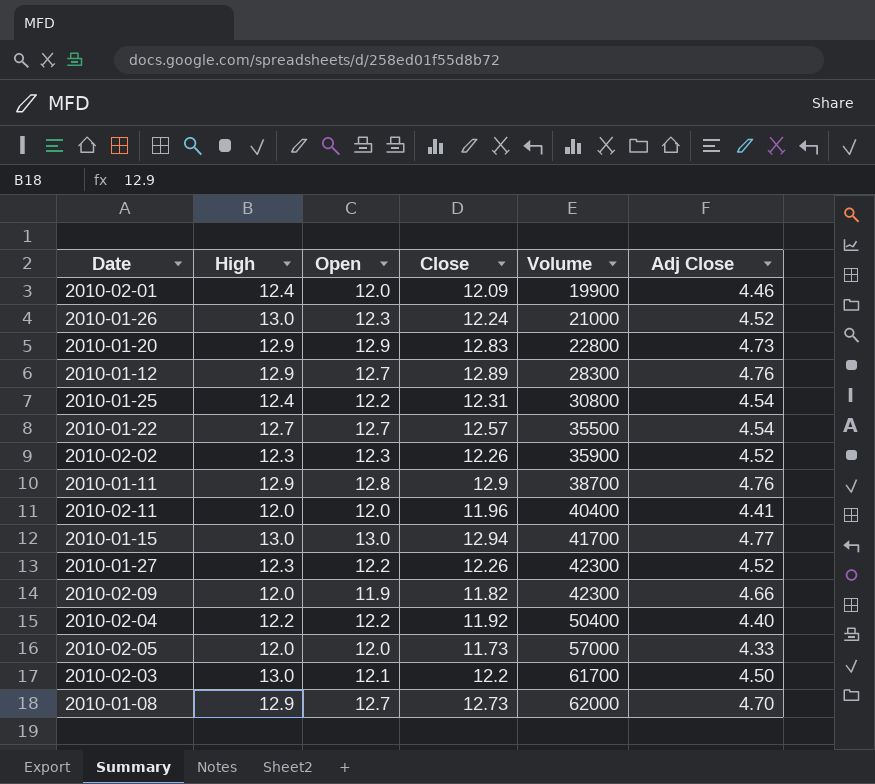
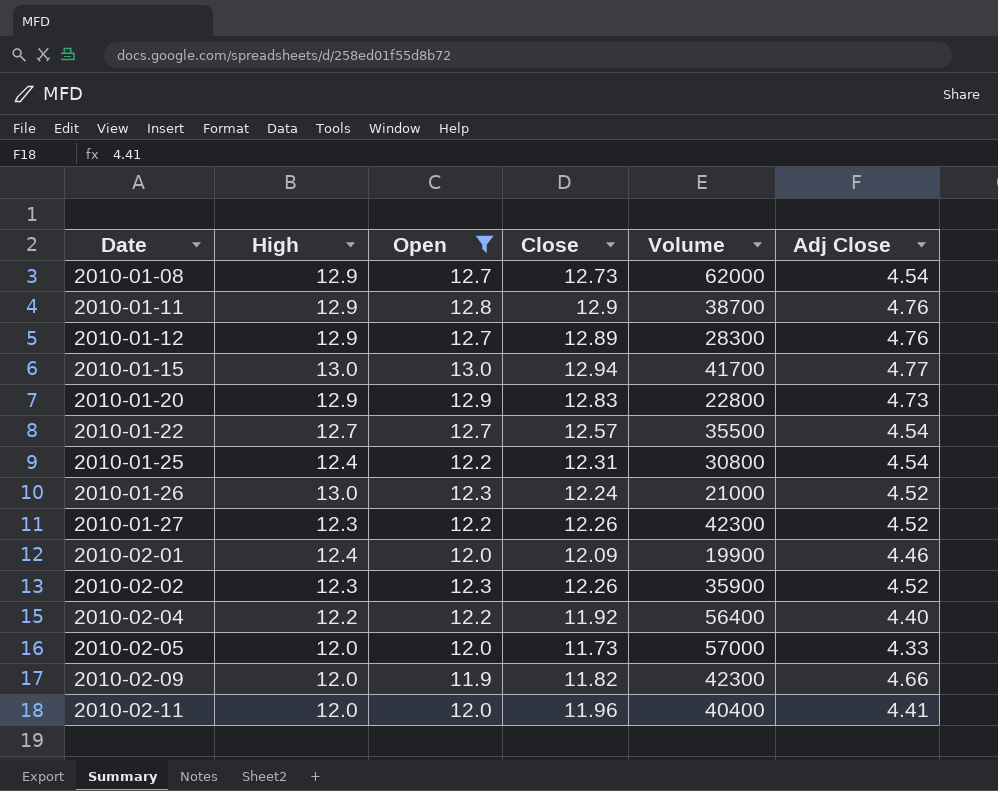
filter: none -> Open != 12.1
row order: Volume ascending -> Date ascending
2010-01-08 | Adj Close: 4.70 -> 4.54
2010-02-04 | Volume: 50400 -> 56400

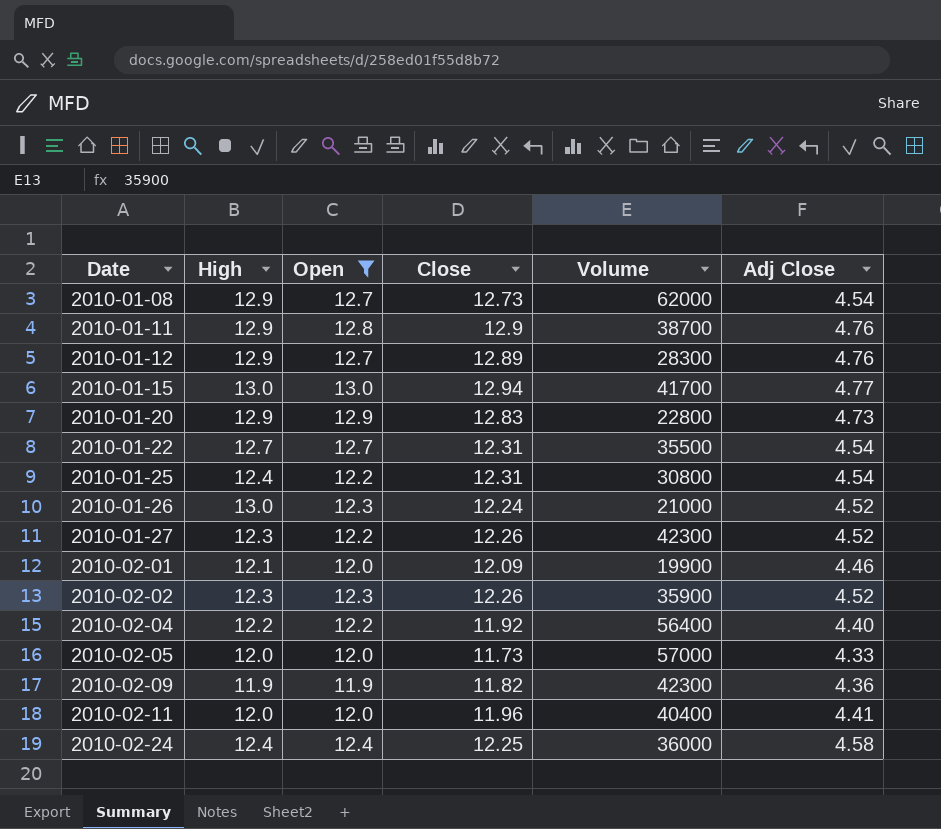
2010-01-22 | Close: 12.57 -> 12.31
2010-02-01 | High: 12.4 -> 12.1
2010-02-09 | High: 12.0 -> 11.9
2010-02-09 | Adj Close: 4.66 -> 4.36
row 2010-02-24: none -> 12.4 | 12.4 | 12.25 | 36000 | 4.58

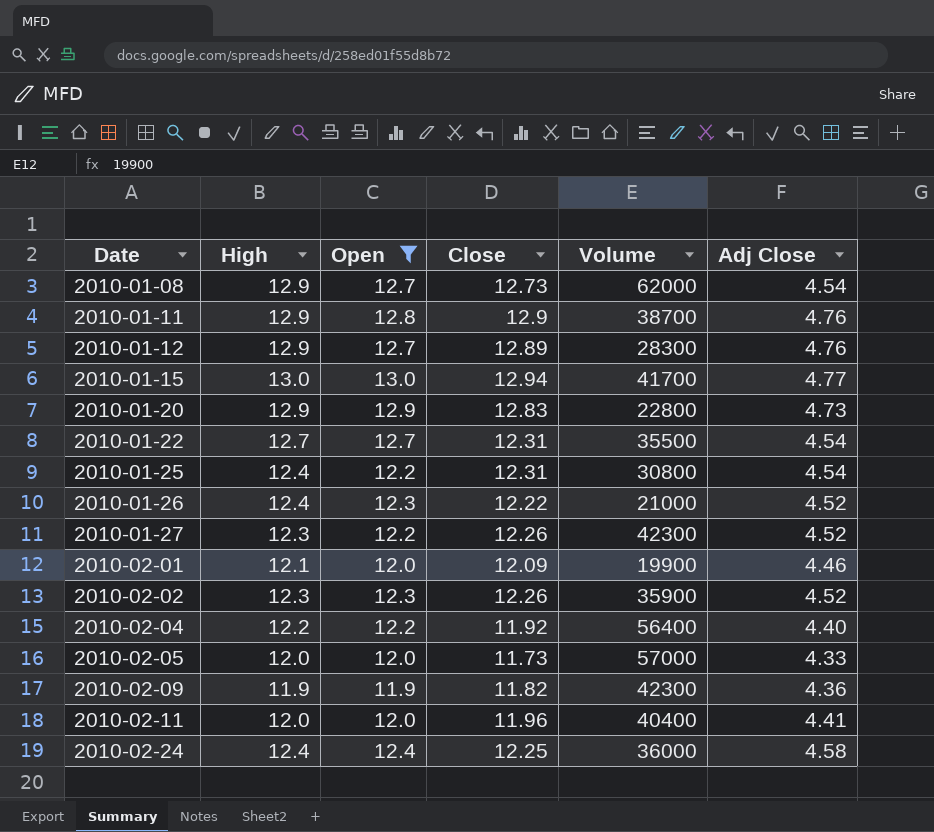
2010-01-26 | High: 13.0 -> 12.4
2010-01-26 | Close: 12.24 -> 12.22

